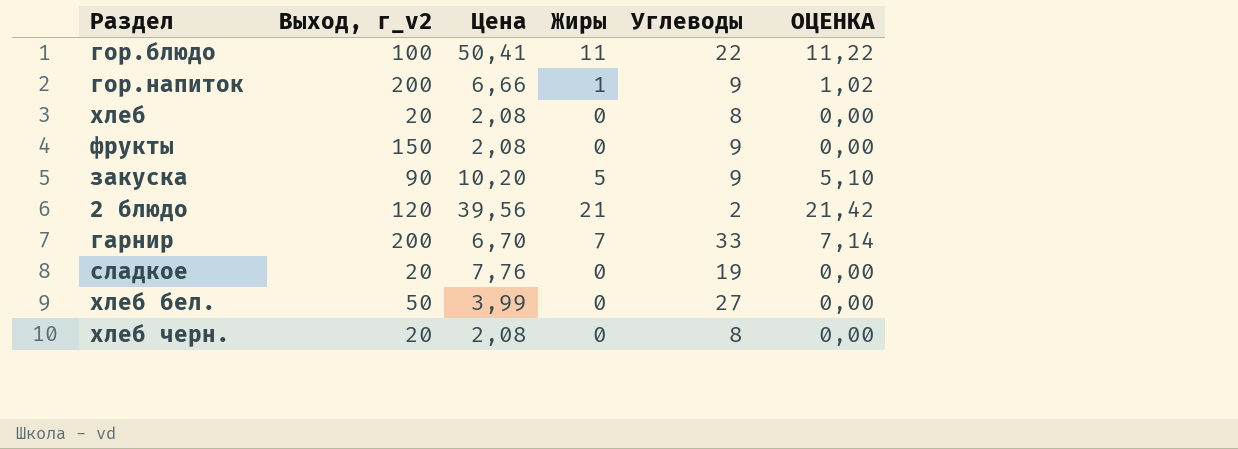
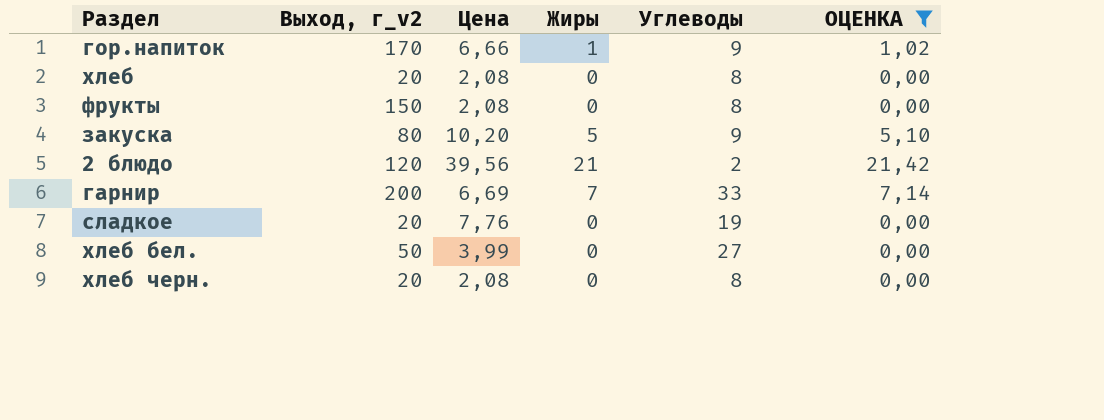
filter: none -> ОЦЕНКА != 11,22
гор.напиток | Выход, г_v2: 200 -> 170
фрукты | Углеводы: 9 -> 8
закуска | Выход, г_v2: 90 -> 80
гарнир | Цена: 6,70 -> 6,69

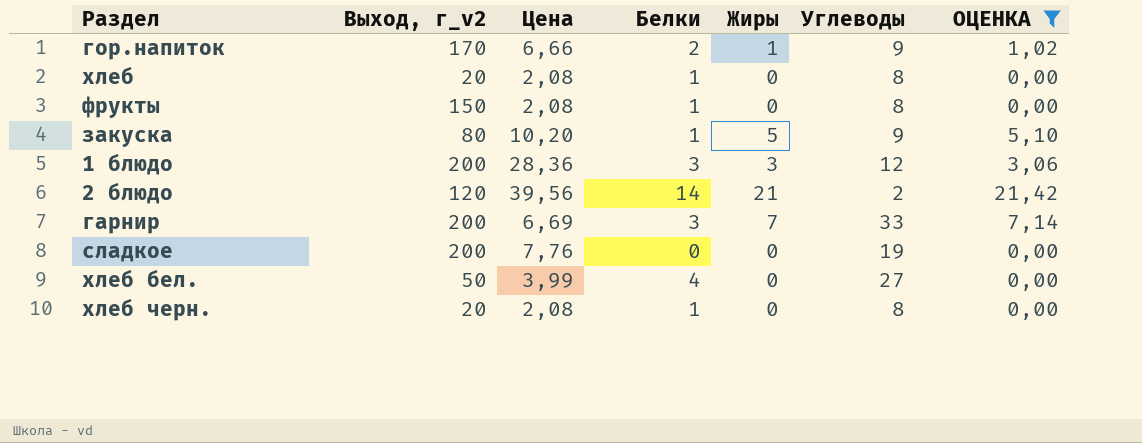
column Белки | position: none -> 4
row 1 блюдо: none -> 200 | 28,36 | 3 | 3 | 12 | 3,06
сладкое | Выход, г_v2: 20 -> 200

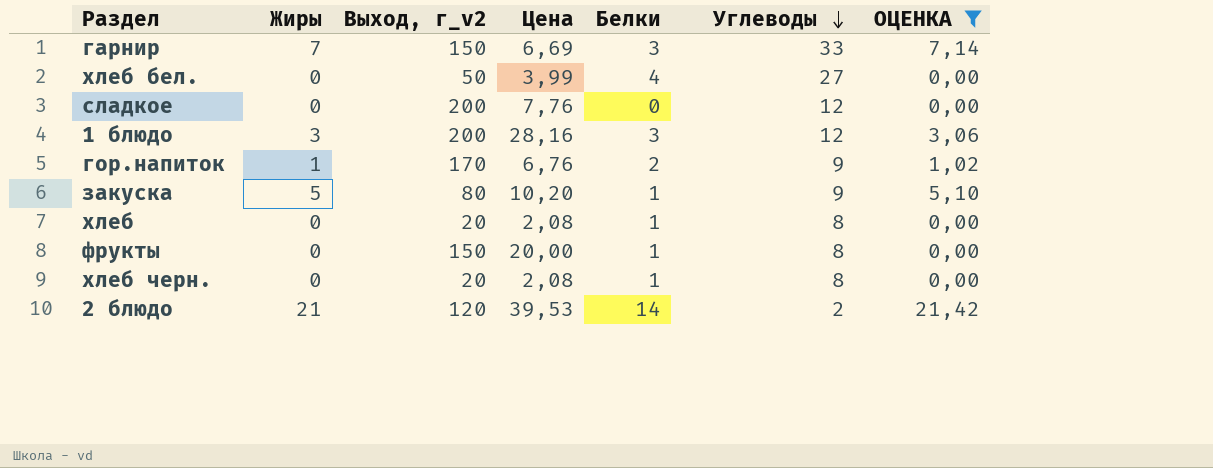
row order: none -> Углеводы descending
column Жиры | position: 5 -> 2
гарнир | Выход, г_v2: 200 -> 150
сладкое | Углеводы: 19 -> 12
1 блюдо | Цена: 28,36 -> 28,16
гор.напиток | Цена: 6,66 -> 6,76
фрукты | Цена: 2,08 -> 20,00
2 блюдо | Цена: 39,56 -> 39,53

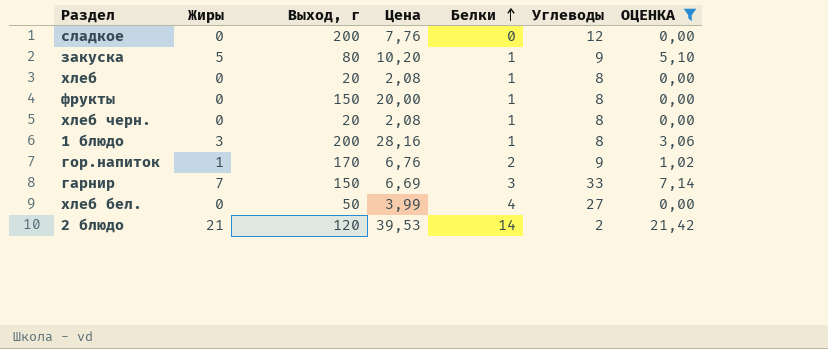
row order: Углеводы descending -> Белки ascending
column name: Выход, г_v2 -> Выход, г
1 блюдо | Белки: 3 -> 1
1 блюдо | Углеводы: 12 -> 8

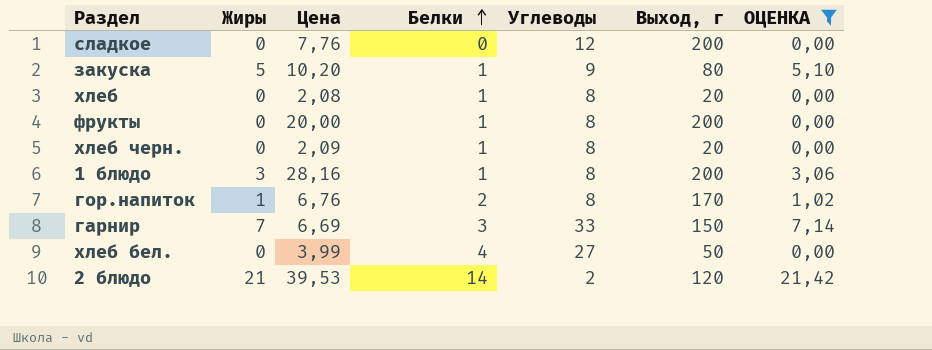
column Выход, г | position: 3 -> 6
фрукты | Выход, г: 150 -> 200
хлеб черн. | Цена: 2,08 -> 2,09
гор.напиток | Углеводы: 9 -> 8

